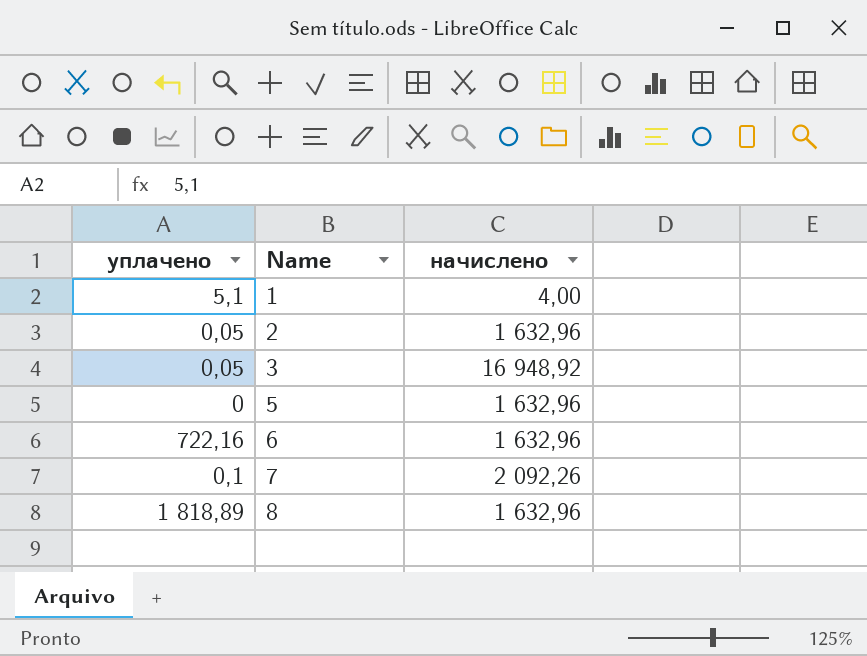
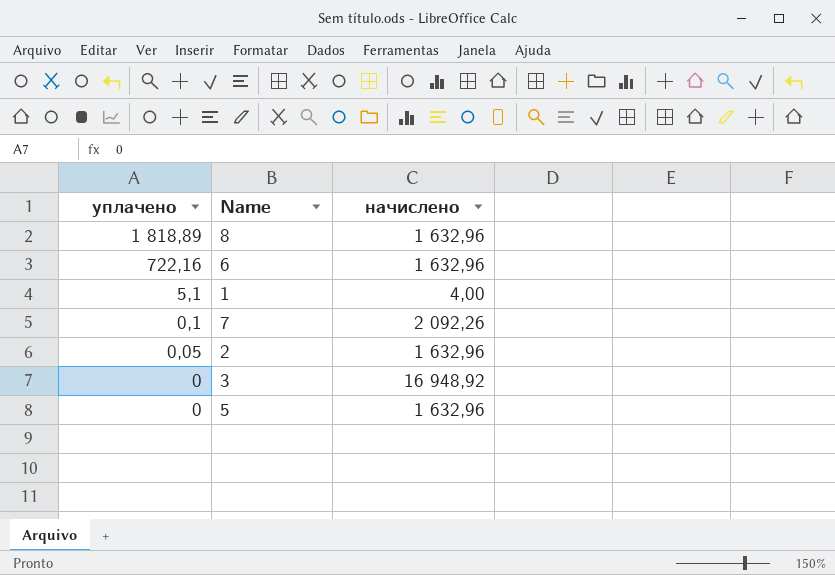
row order: Name ascending -> уплачено descending
3 | уплачено: 0,05 -> 0

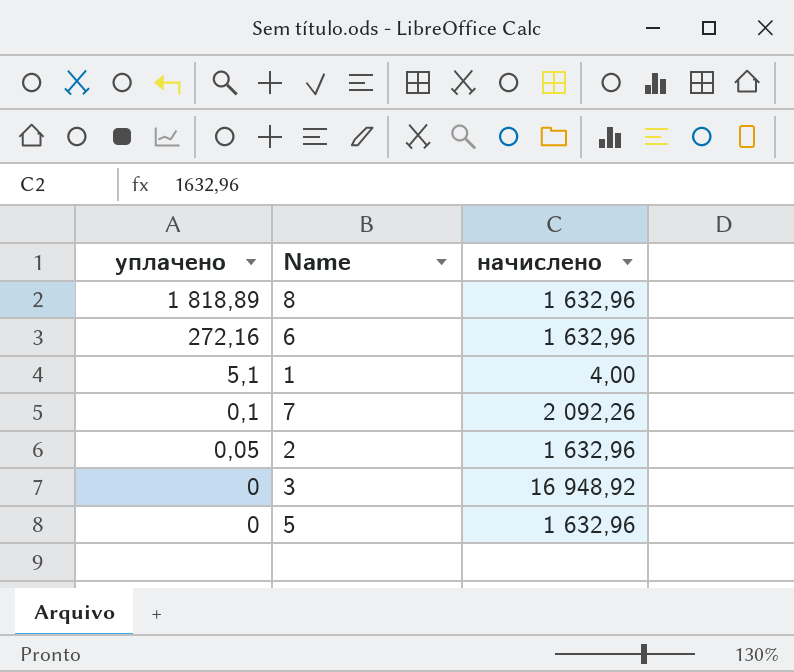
6 | уплачено: 722,16 -> 272,16

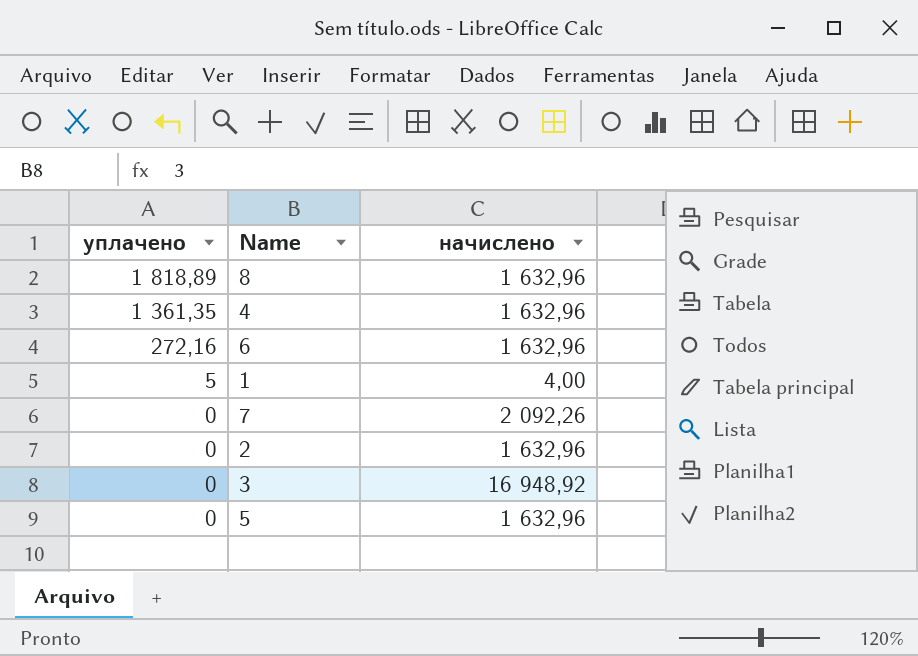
row 4: none -> 1 361,35 | 1 632,96
1 | уплачено: 5,1 -> 5
7 | уплачено: 0,1 -> 0
2 | уплачено: 0,05 -> 0

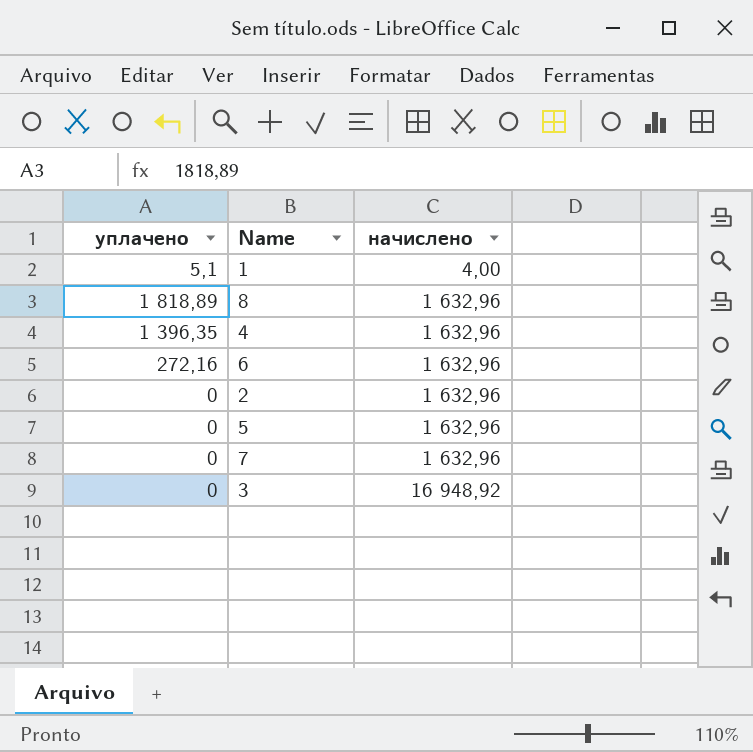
row order: уплачено descending -> начислено ascending
1 | уплачено: 5 -> 5,1
4 | уплачено: 1 361,35 -> 1 396,35
7 | начислено: 2 092,26 -> 1 632,96

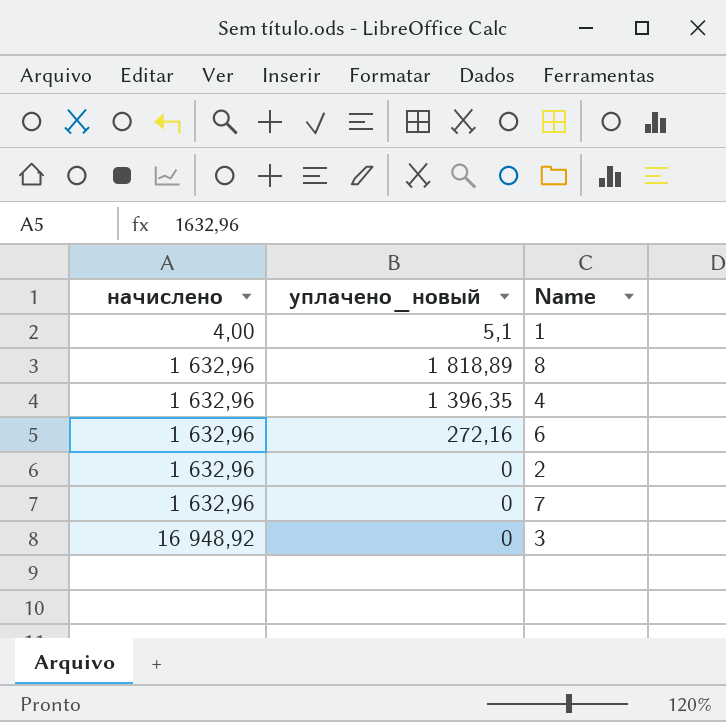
column начислено | position: 3 -> 1
column name: уплачено -> уплачено_новый
row 5: 0 | 1 632,96 -> none

